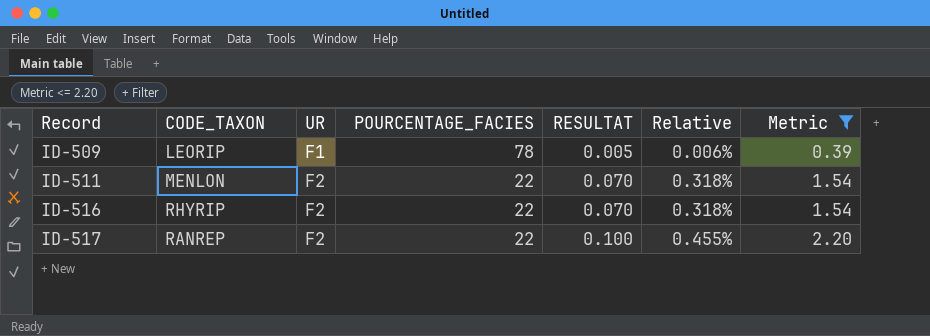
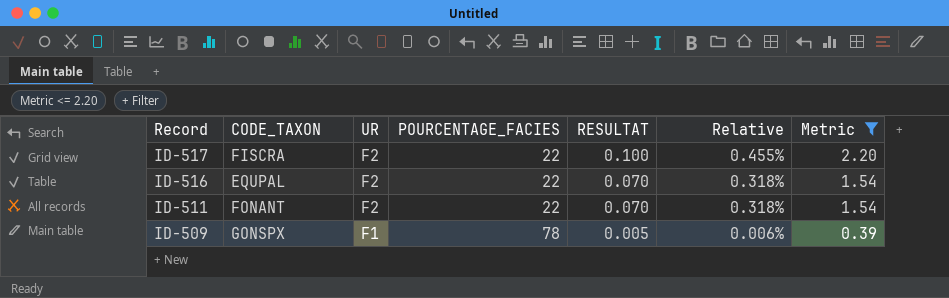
row order: Record ascending -> Record descending
ID-517 | CODE_TAXON: RANREP -> FISCRA
ID-516 | CODE_TAXON: RHYRIP -> EQUPAL
ID-511 | CODE_TAXON: MENLON -> FONANT
ID-509 | CODE_TAXON: LEORIP -> GONSPX

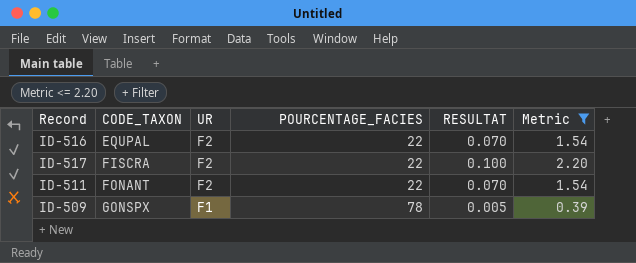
row order: Record descending -> CODE_TAXON ascending
column Relative | formula: [RESULTAT] / [POURCENTAGE_FACIES] -> none

